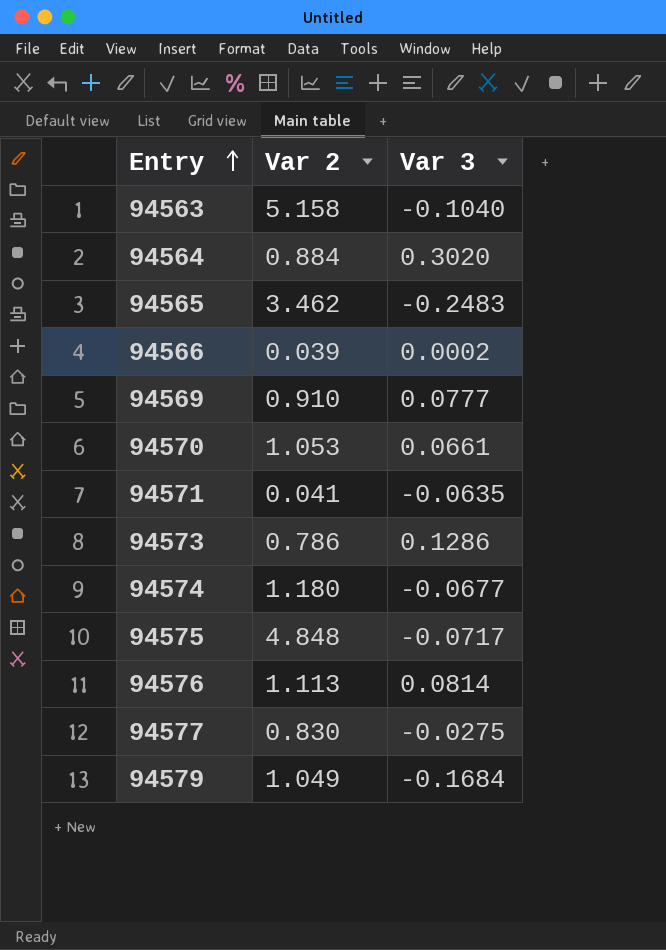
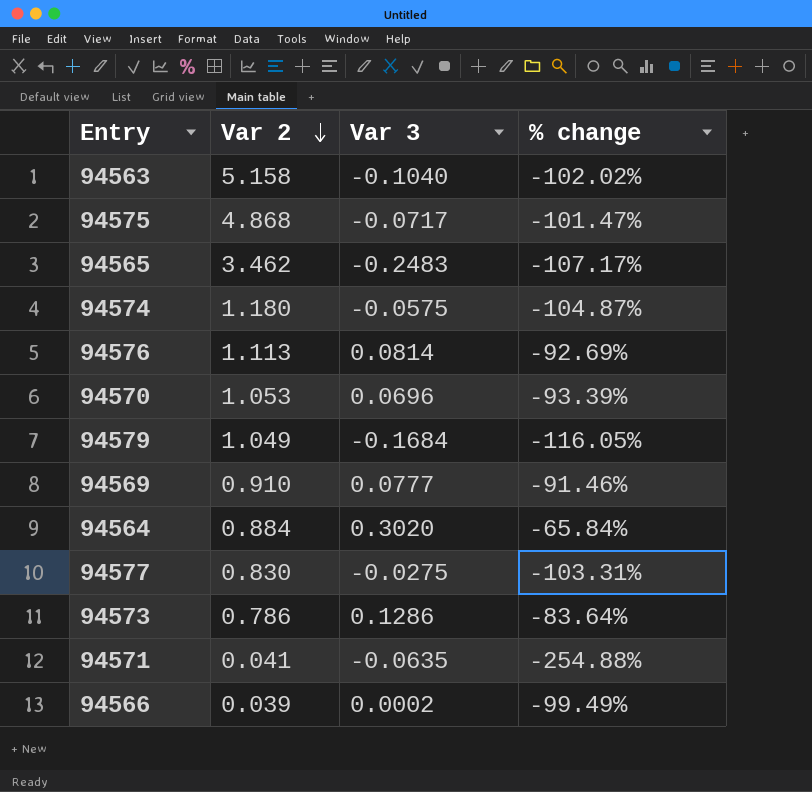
row order: Entry ascending -> Var 2 descending
column % change | formula: none -> ([Var 3] - [Var 2]) / [Var 2]
94575 | Var 2: 4.848 -> 4.868
94574 | Var 3: -0.0677 -> -0.0575
94570 | Var 3: 0.0661 -> 0.0696

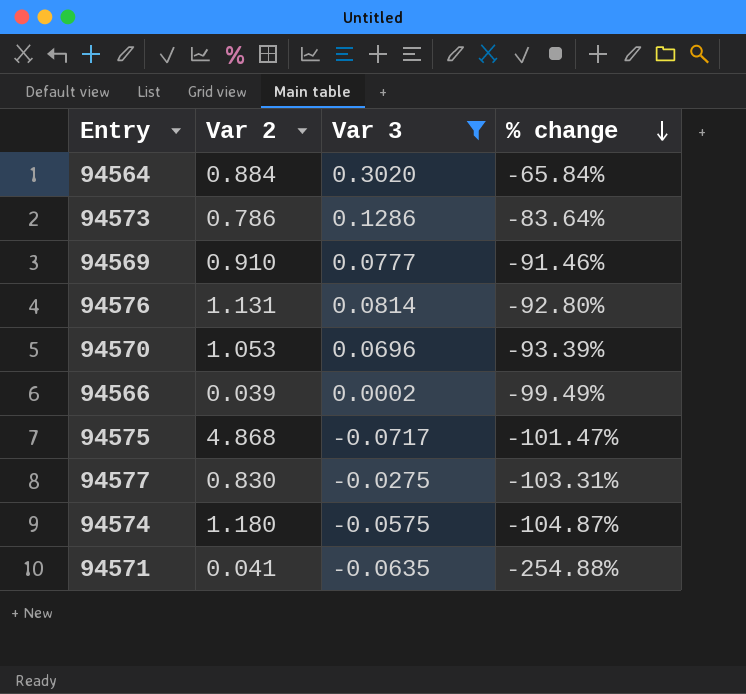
filter: none -> Var 3 >= -0.0717
row order: Var 2 descending -> % change descending
94576 | Var 2: 1.113 -> 1.131
94576 | % change: -92.69% -> -92.80%

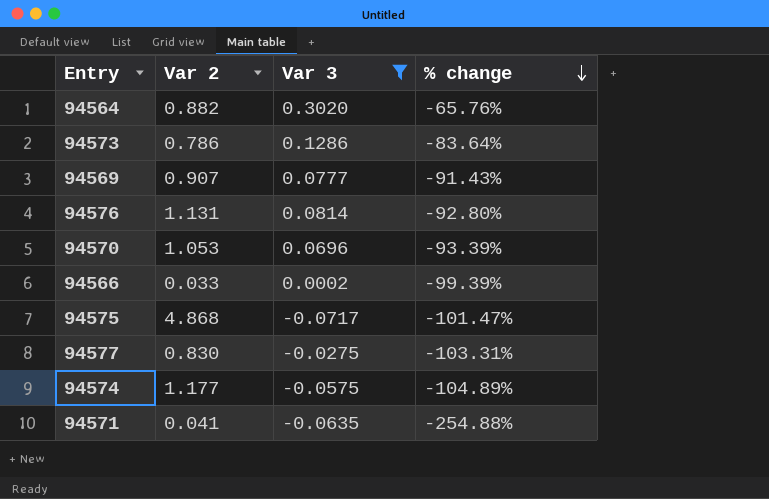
94564 | Var 2: 0.884 -> 0.882
94564 | % change: -65.84% -> -65.76%
94569 | Var 2: 0.910 -> 0.907
94569 | % change: -91.46% -> -91.43%
94566 | Var 2: 0.039 -> 0.033
94566 | % change: -99.49% -> -99.39%
94574 | Var 2: 1.180 -> 1.177
94574 | % change: -104.87% -> -104.89%

